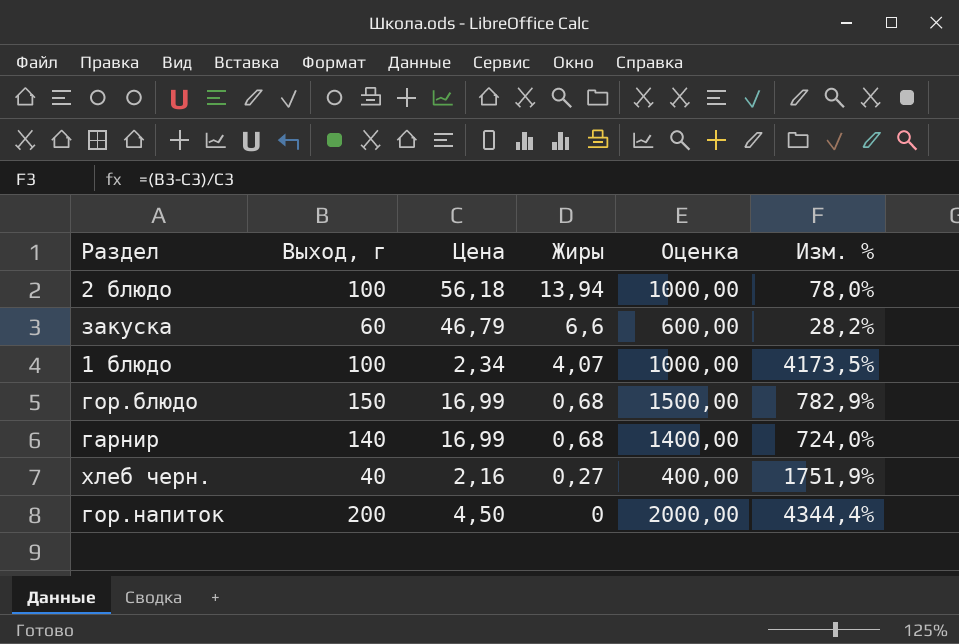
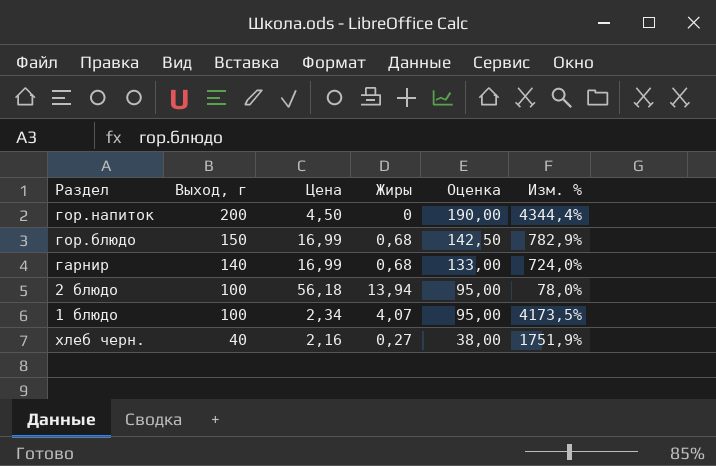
row order: Жиры descending -> Выход, г descending
column Оценка | formula: [Выход, г] * 10 -> [Выход, г] * 0,95
row закуска: 60 | 46,79 | 6,6 | 600,00 | 28,2% -> none

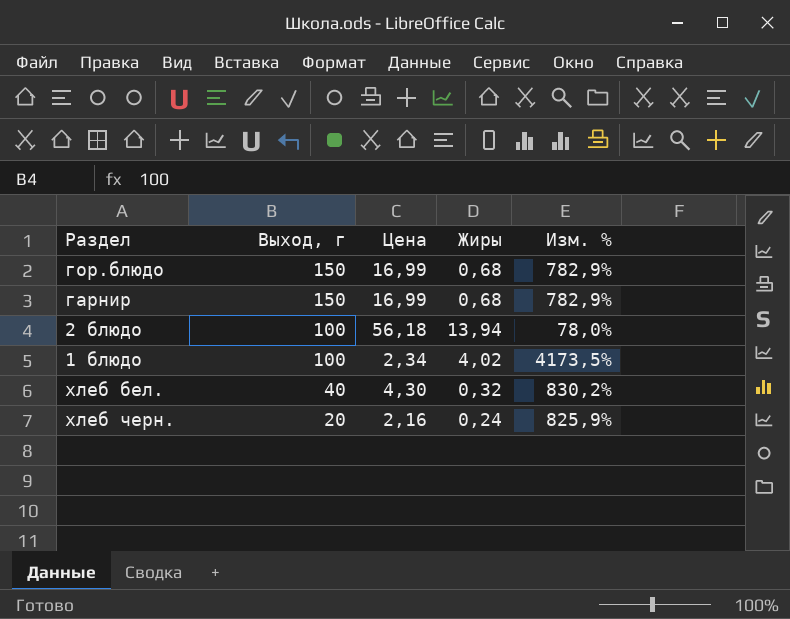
column Оценка | formula: [Выход, г] * 0,95 -> none
row гор.напиток: 200 | 4,50 | 0 | 190,00 | 4344,4% -> none
гарнир | Выход, г: 140 -> 150
гарнир | Изм. %: 724,0% -> 782,9%
1 блюдо | Жиры: 4,07 -> 4,02
row хлеб бел.: none -> 40 | 4,30 | 0,32 | 830,2%
хлеб черн. | Выход, г: 40 -> 20
хлеб черн. | Жиры: 0,27 -> 0,24
хлеб черн. | Изм. %: 1751,9% -> 825,9%

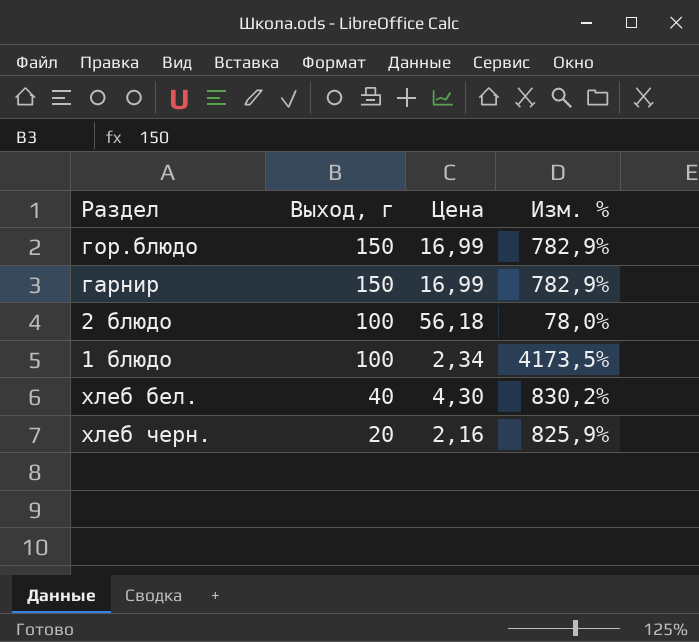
column Жиры | position: 4 -> none

